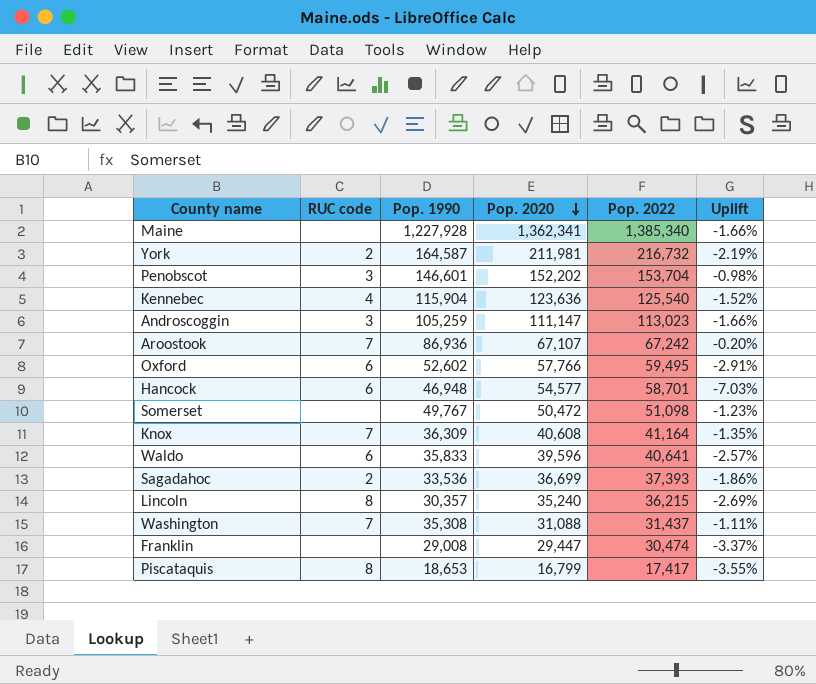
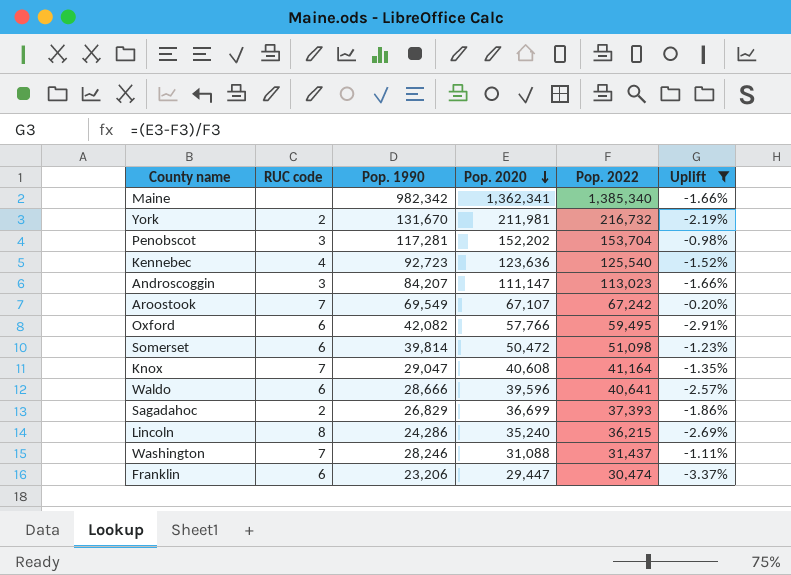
filter: none -> Uplift >= -3.37%
Maine | Pop. 1990: 1,227,928 -> 982,342
York | Pop. 1990: 164,587 -> 131,670
Penobscot | Pop. 1990: 146,601 -> 117,281
Kennebec | Pop. 1990: 115,904 -> 92,723
Androscoggin | Pop. 1990: 105,259 -> 84,207
Aroostook | Pop. 1990: 86,936 -> 69,549
Oxford | Pop. 1990: 52,602 -> 42,082
Somerset | RUC code: none -> 6
Somerset | Pop. 1990: 49,767 -> 39,814
Knox | Pop. 1990: 36,309 -> 29,047
Waldo | Pop. 1990: 35,833 -> 28,666
Sagadahoc | Pop. 1990: 33,536 -> 26,829
Lincoln | Pop. 1990: 30,357 -> 24,286
Washington | Pop. 1990: 35,308 -> 28,246
Franklin | RUC code: none -> 6
Franklin | Pop. 1990: 29,008 -> 23,206

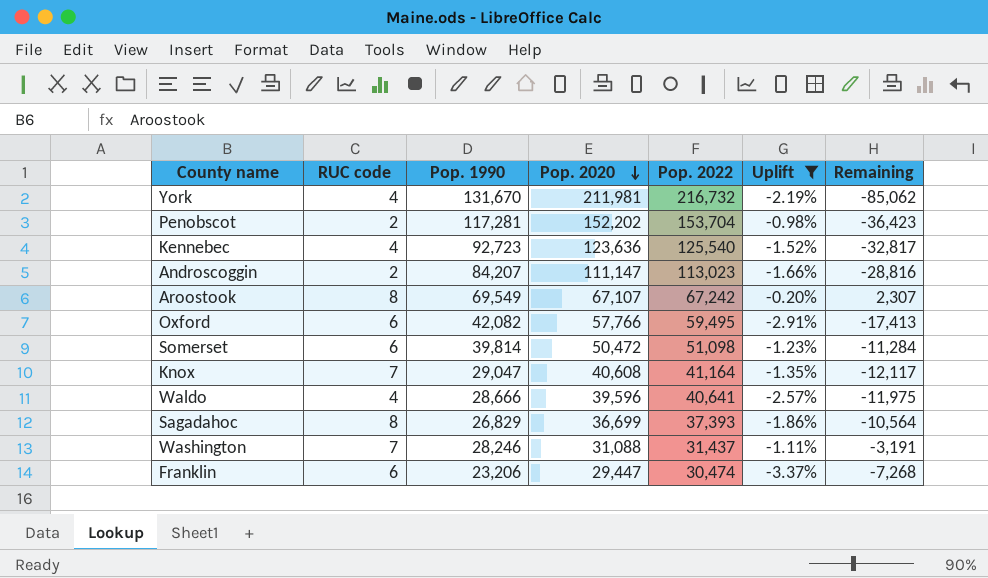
column Remaining | formula: none -> [Pop. 1990] - [Pop. 2022]
row Maine: none | 982,342 | 1,362,341 | 1,385,340 | -1.66% -> none
row Lincoln: 8 | 24,286 | 35,240 | 36,215 | -2.69% -> none
York | RUC code: 2 -> 4
Penobscot | RUC code: 3 -> 2
Androscoggin | RUC code: 3 -> 2
Aroostook | RUC code: 7 -> 8
Waldo | RUC code: 6 -> 4
Sagadahoc | RUC code: 2 -> 8

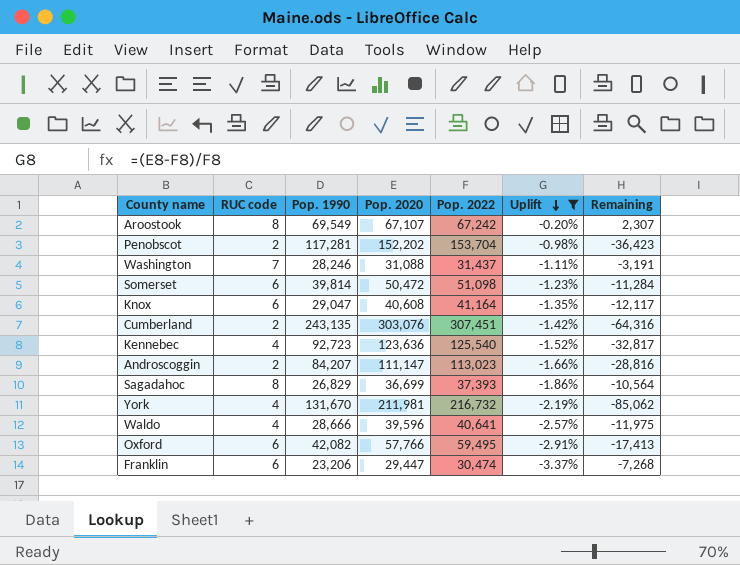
row order: Pop. 2020 descending -> Uplift descending
Knox | RUC code: 7 -> 6
row Cumberland: none -> 2 | 243,135 | 303,076 | 307,451 | -1.42% | -64,316

